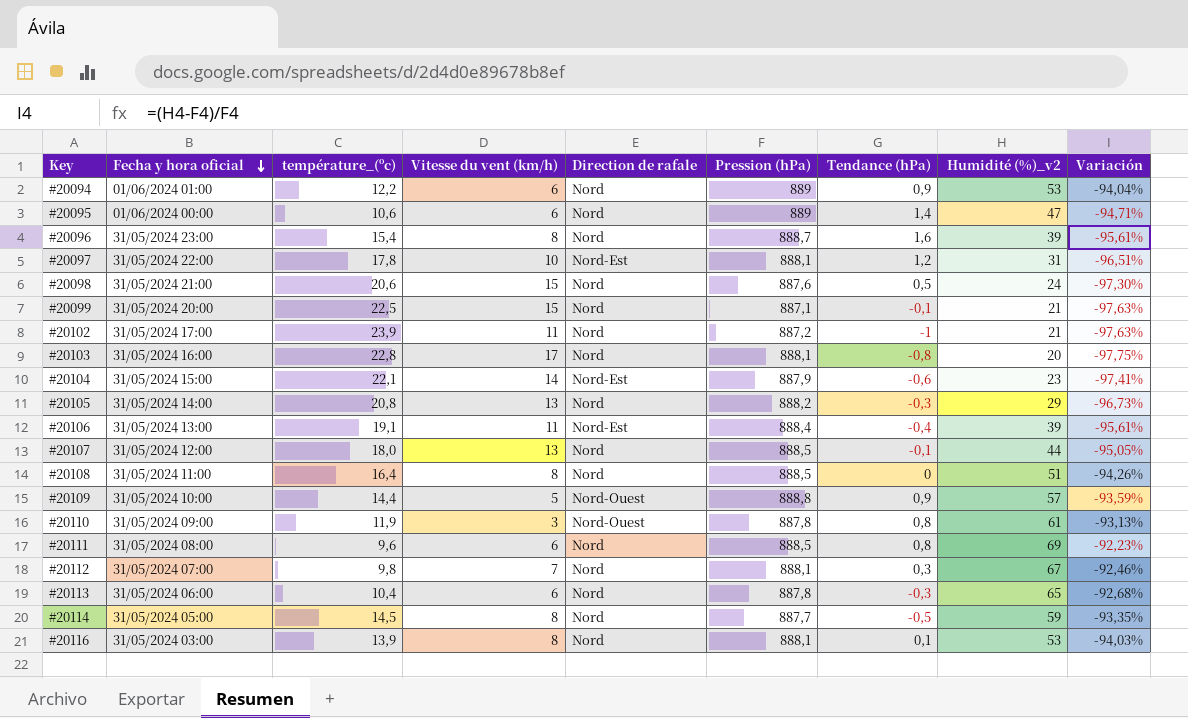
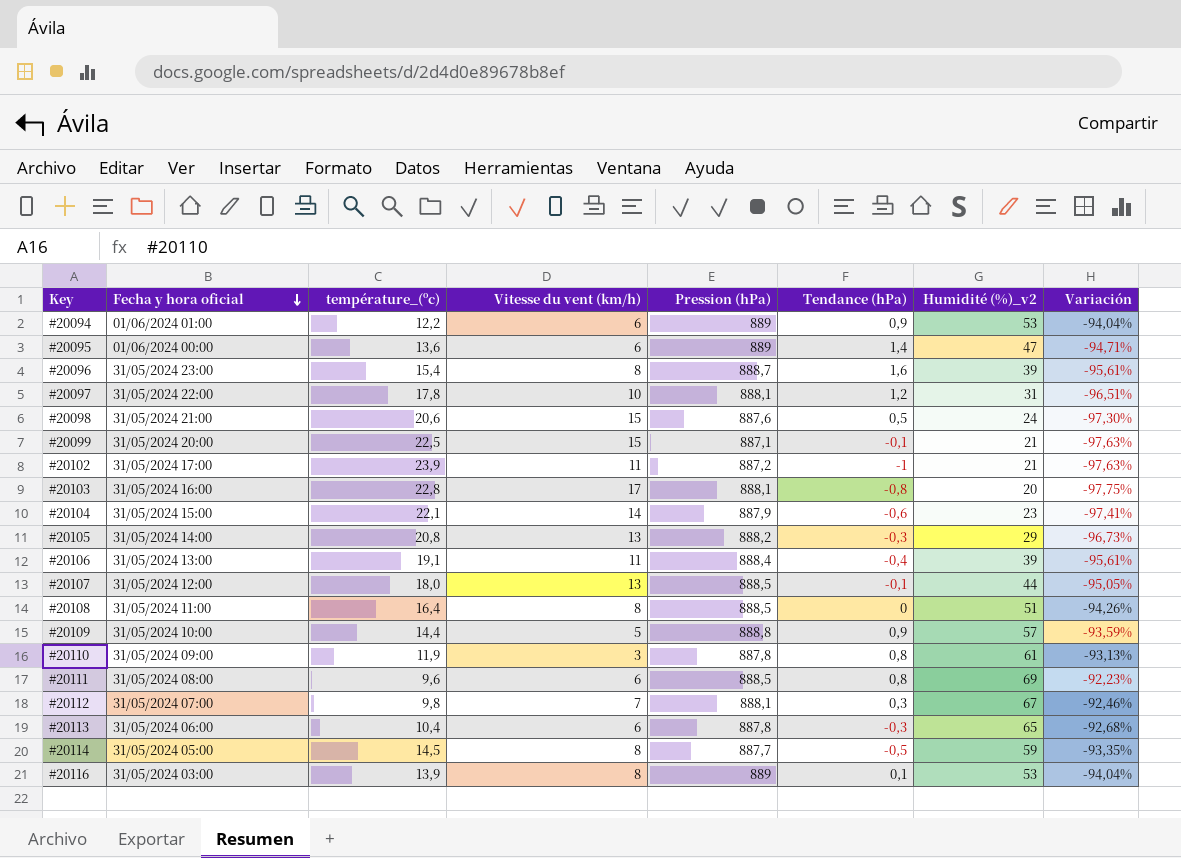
column Direction de rafale | position: 5 -> none
#20095 | température_(ºc): 10,6 -> 13,6
#20116 | Pression (hPa): 888,1 -> 889
#20116 | Variación: -94,03% -> -94,04%

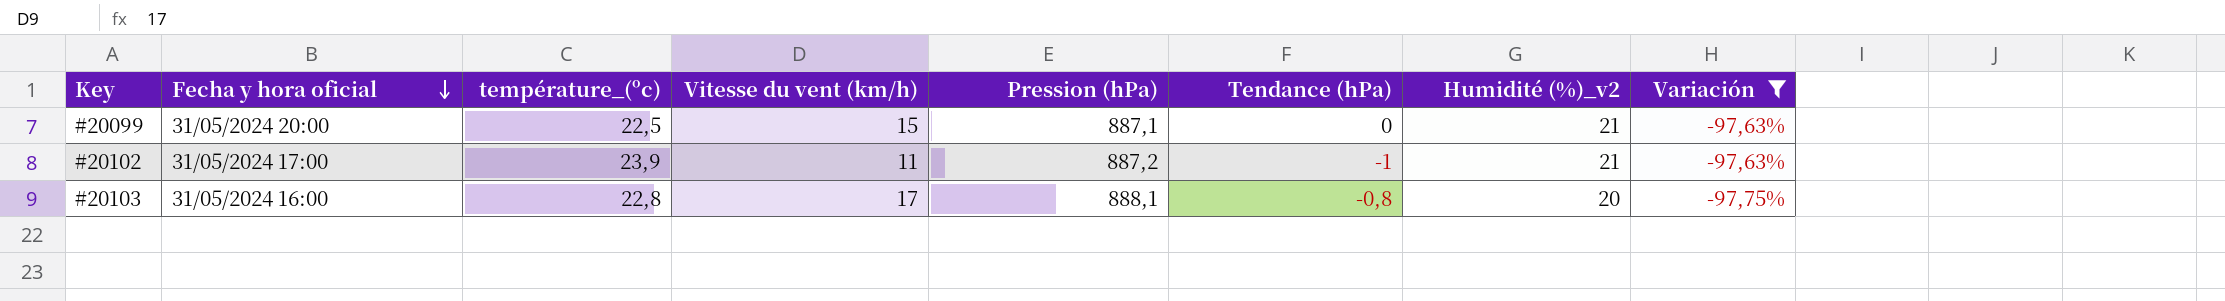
filter: none -> Variación <= -97,63%
#20099 | Tendance (hPa): -0,1 -> 0

